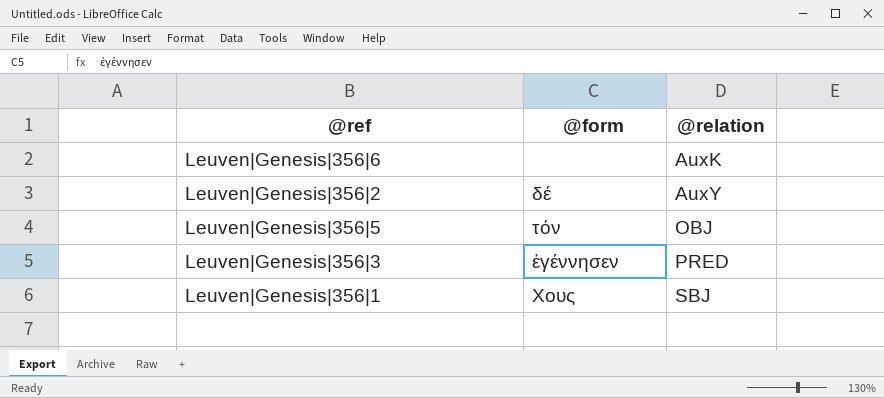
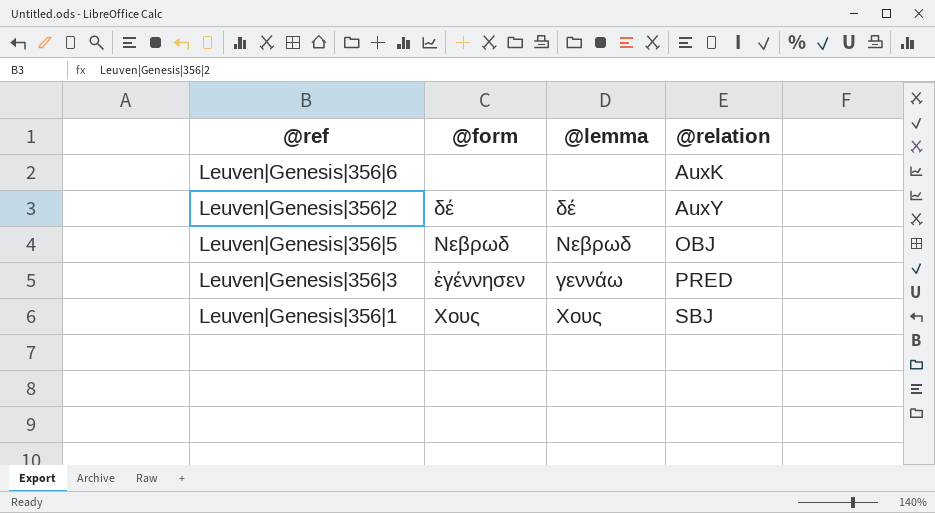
column @lemma | position: none -> 3
Leuven|Genesis|356|5 | @form: τόν -> Νεβρωδ

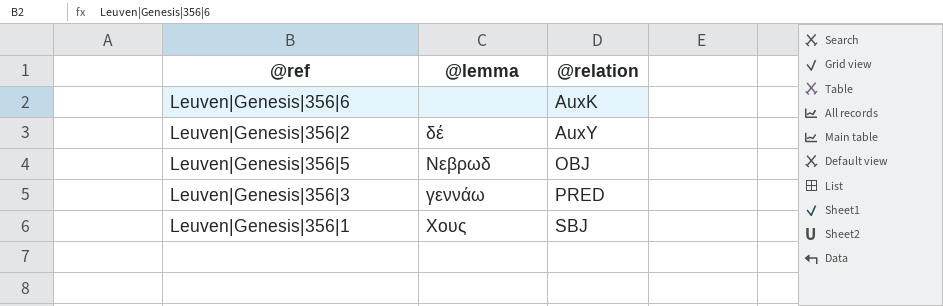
column @form | position: 2 -> none

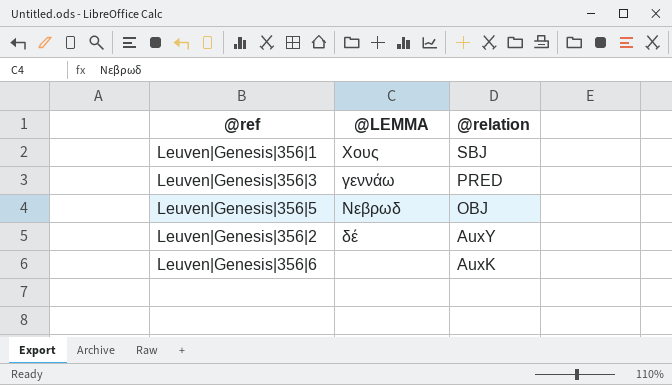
row order: @relation ascending -> @relation descending
column name: @lemma -> @LEMMA

